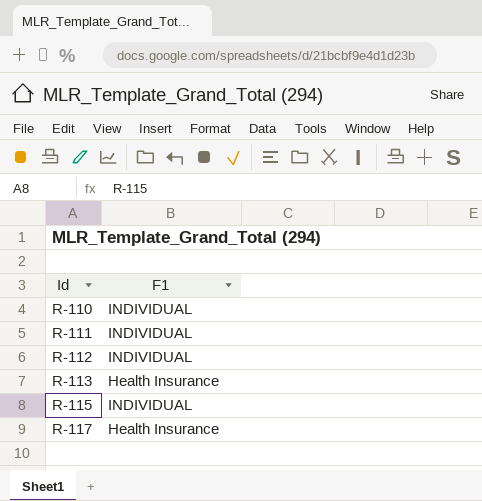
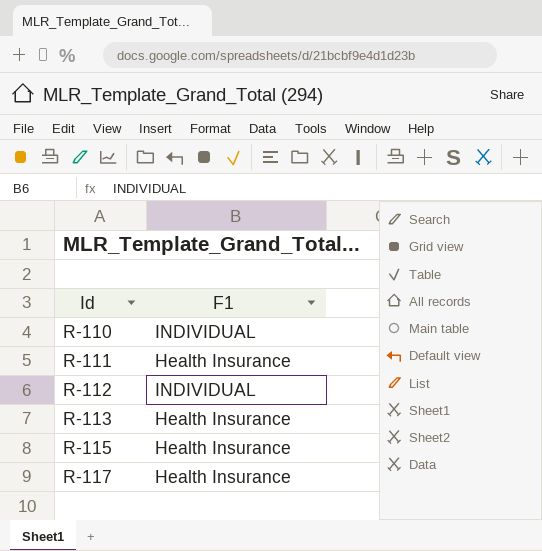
R-111 | F1: INDIVIDUAL -> Health Insurance
R-115 | F1: INDIVIDUAL -> Health Insurance

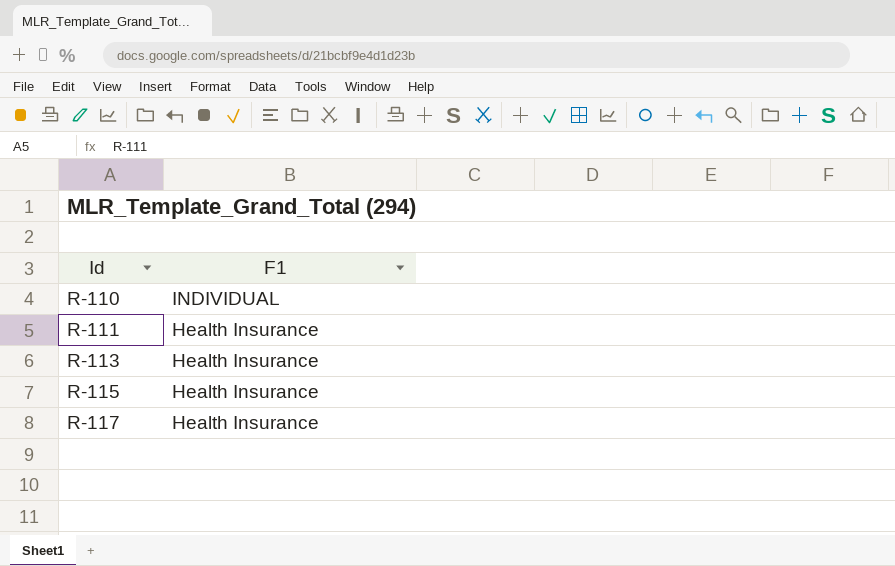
row R-112: INDIVIDUAL -> none

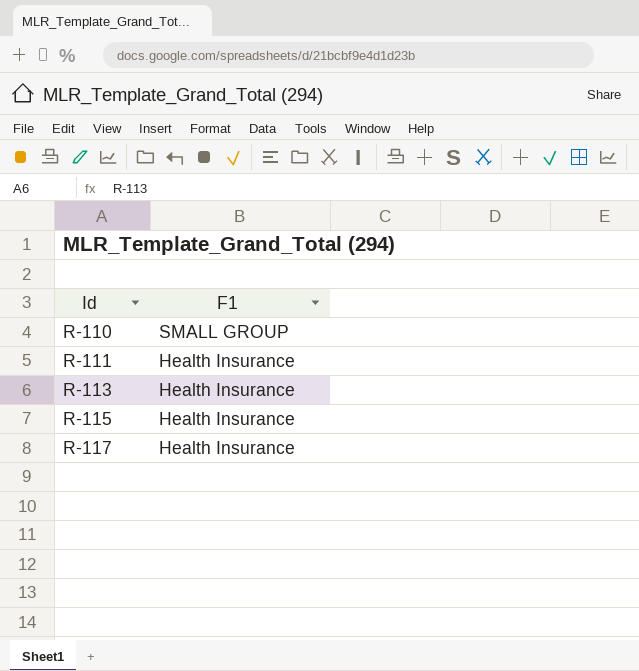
R-110 | F1: INDIVIDUAL -> SMALL GROUP

